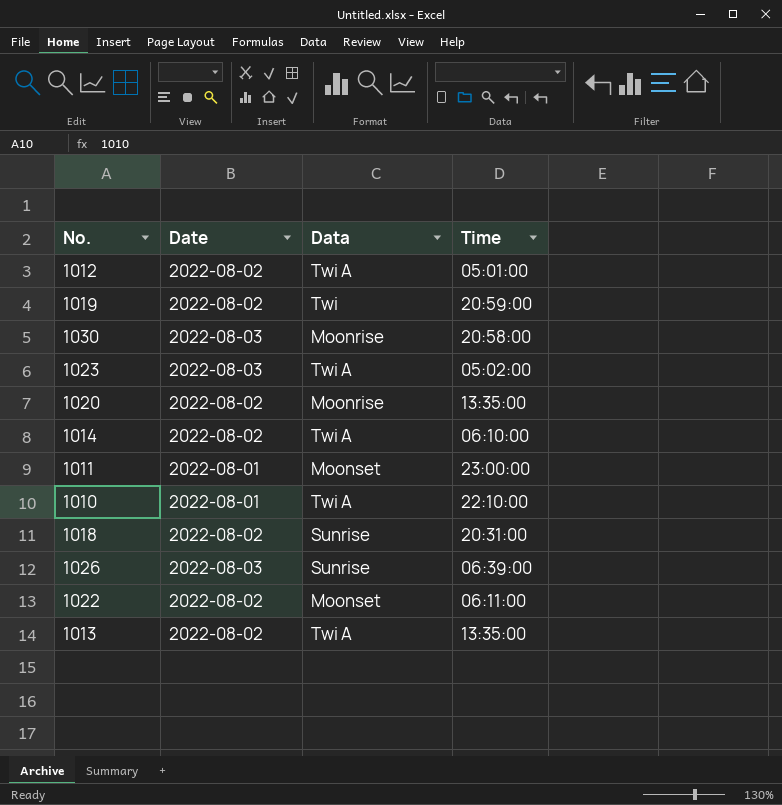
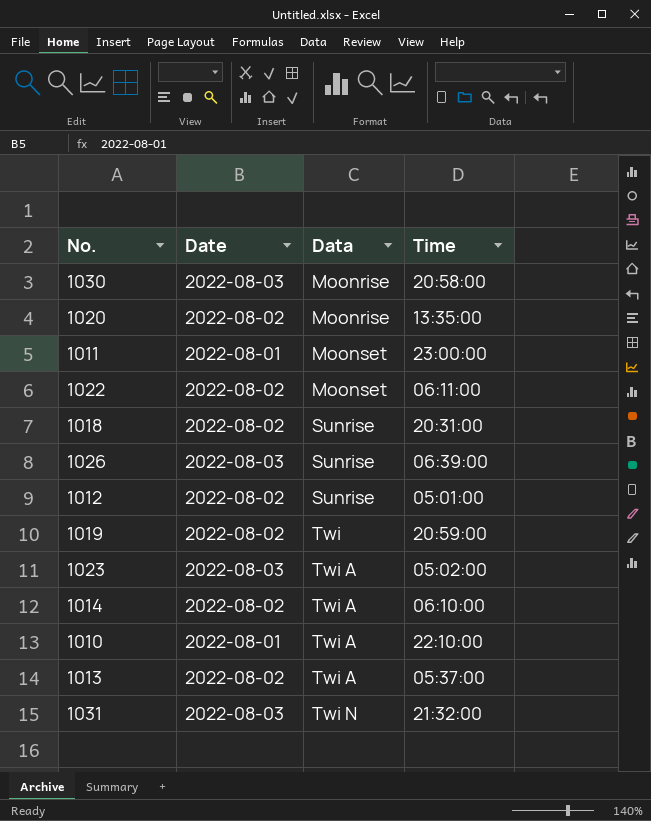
row order: none -> Data ascending
1012 | Data: Twi A -> Sunrise
1013 | Time: 13:35:00 -> 05:37:00
row 1031: none -> 2022-08-03 | Twi N | 21:32:00

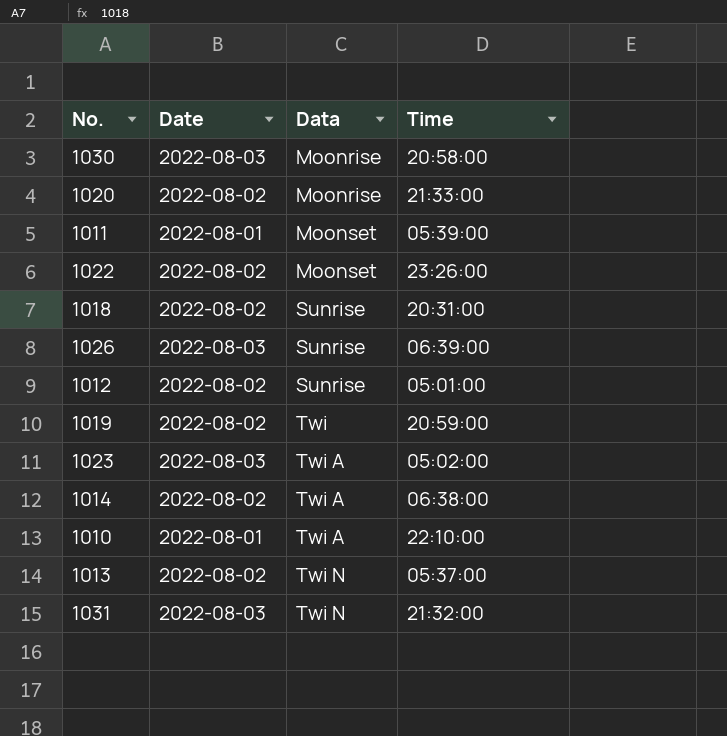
1020 | Time: 13:35:00 -> 21:33:00
1011 | Time: 23:00:00 -> 05:39:00
1022 | Time: 06:11:00 -> 23:26:00
1014 | Time: 06:10:00 -> 06:38:00
1013 | Data: Twi A -> Twi N

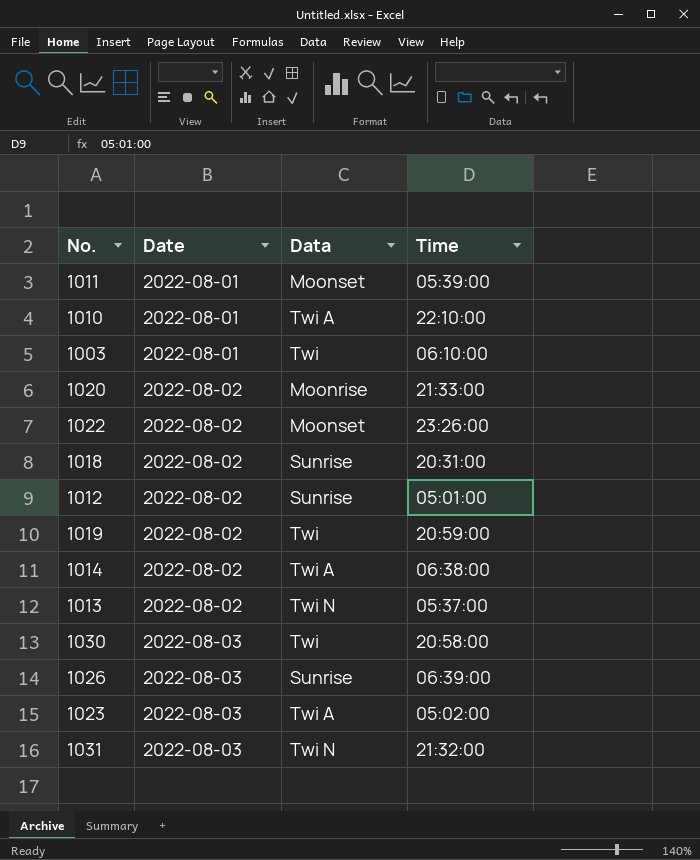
row order: Data ascending -> Date ascending
row 1003: none -> 2022-08-01 | Twi | 06:10:00
1030 | Data: Moonrise -> Twi

